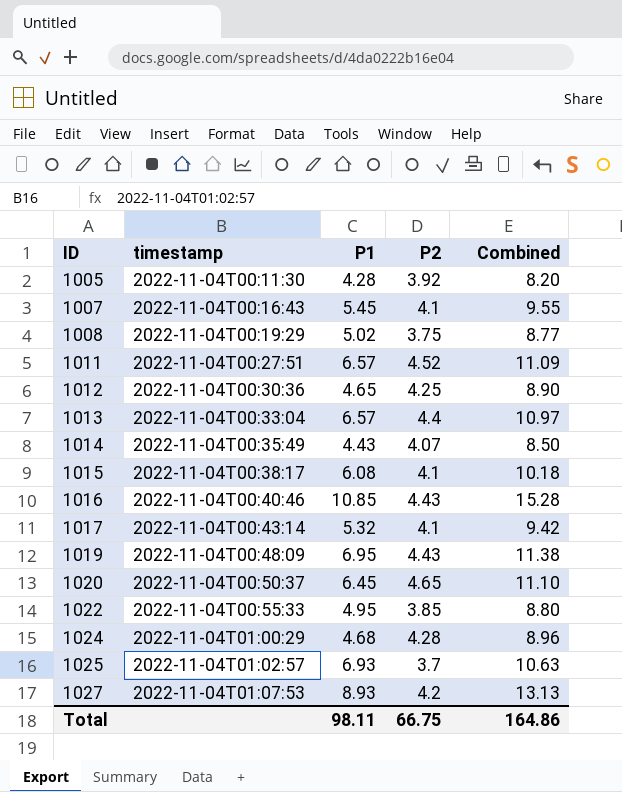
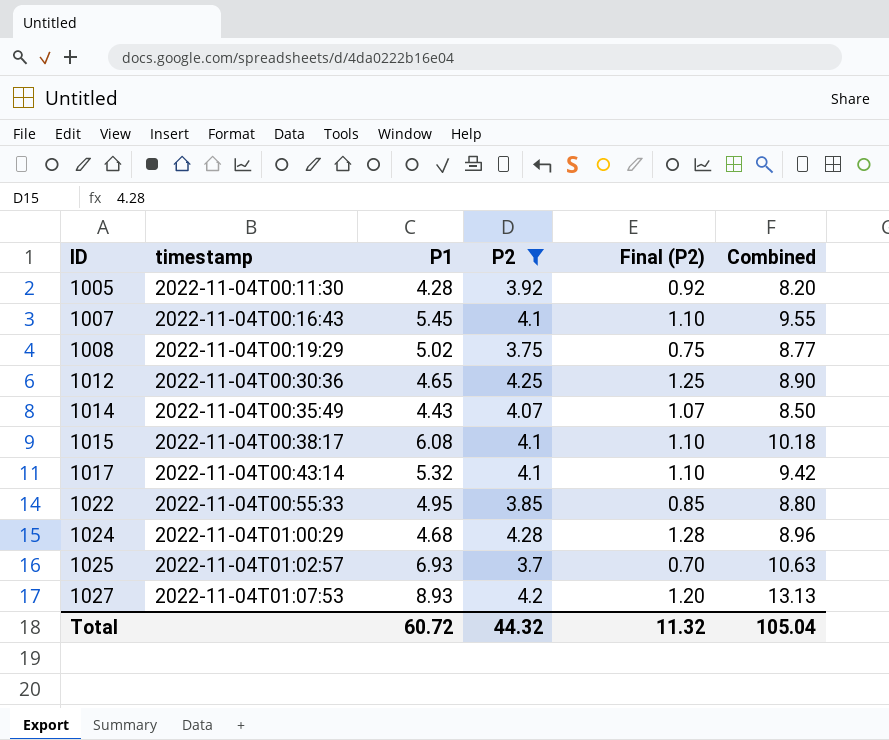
filter: none -> P2 <= 4.28
column Final (P2) | formula: none -> [P2] - 3
Total | P1: 98.11 -> 60.72
Total | P2: 66.75 -> 44.32
Total | Combined: 164.86 -> 105.04

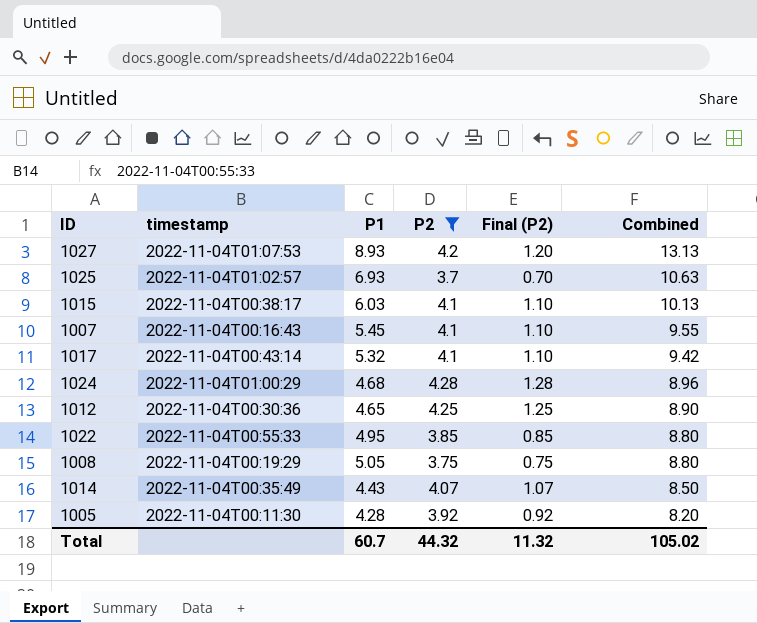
row order: ID ascending -> Combined descending
1015 | P1: 6.08 -> 6.03
1015 | Combined: 10.18 -> 10.13
1008 | P1: 5.02 -> 5.05
1008 | Combined: 8.77 -> 8.80
Total | P1: 60.72 -> 60.7
Total | Combined: 105.04 -> 105.02

